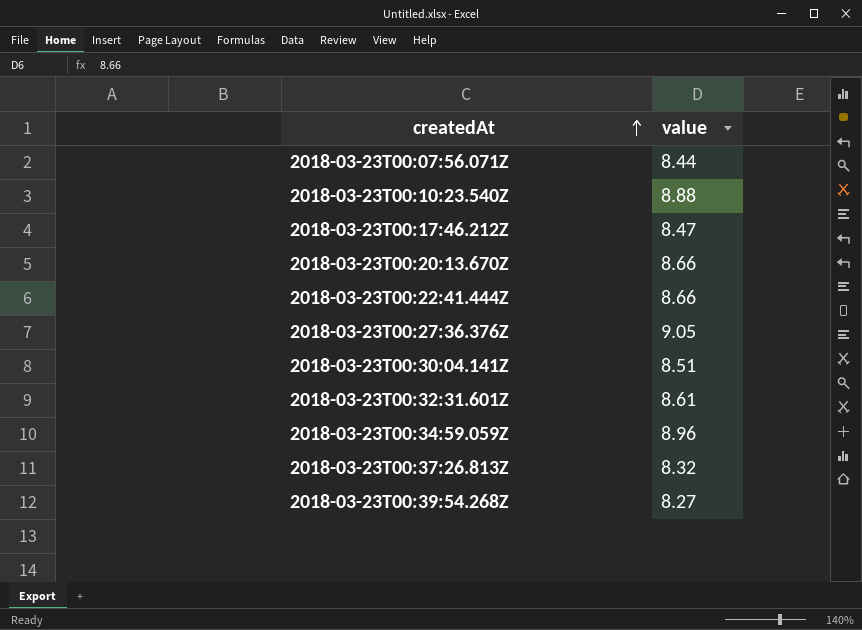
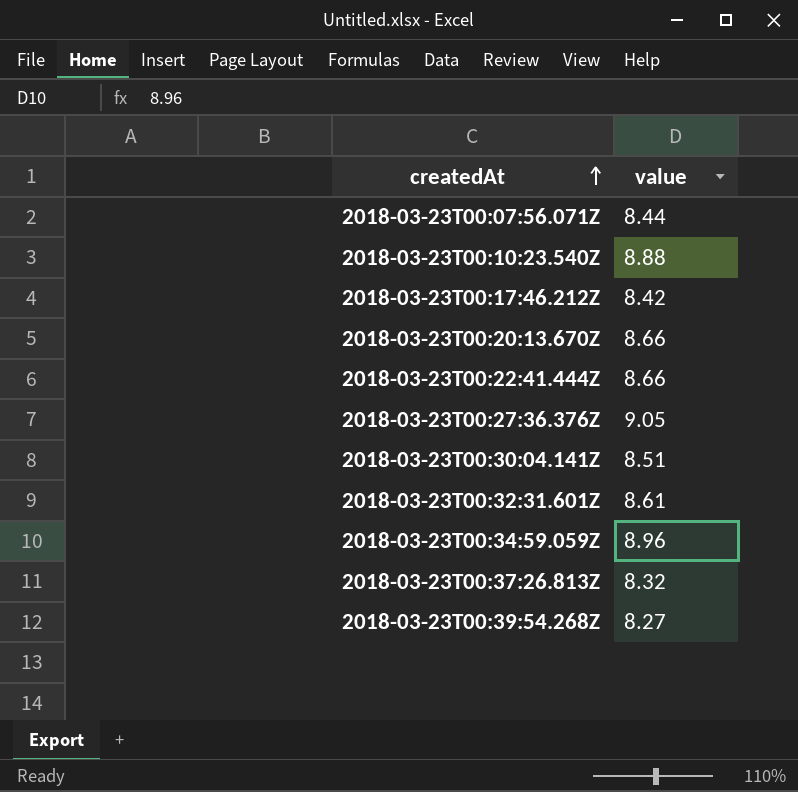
2018-03-23T00:17:46.212Z | value: 8.47 -> 8.42

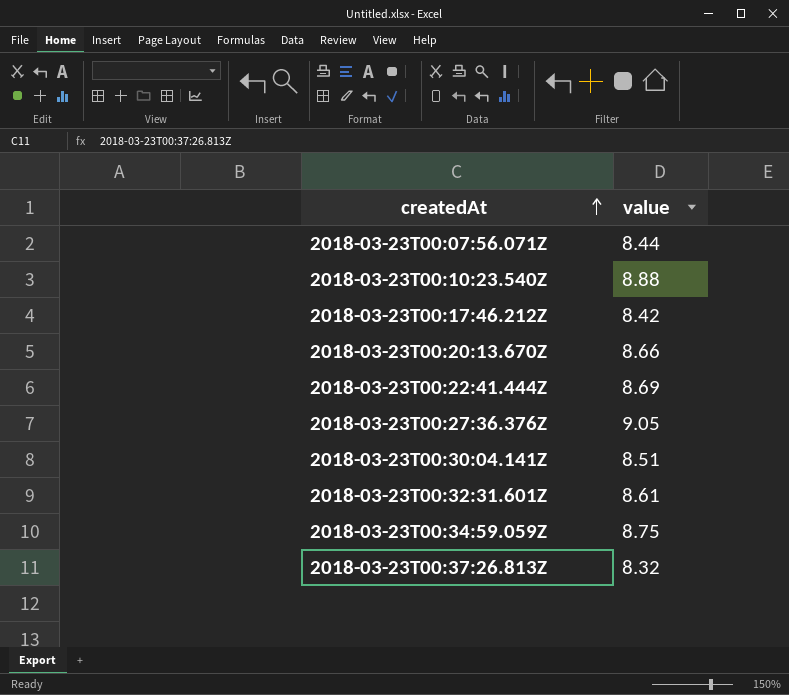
row 2018-03-23T00:39:54.268Z: 8.27 -> none
2018-03-23T00:22:41.444Z | value: 8.66 -> 8.69
2018-03-23T00:34:59.059Z | value: 8.96 -> 8.75

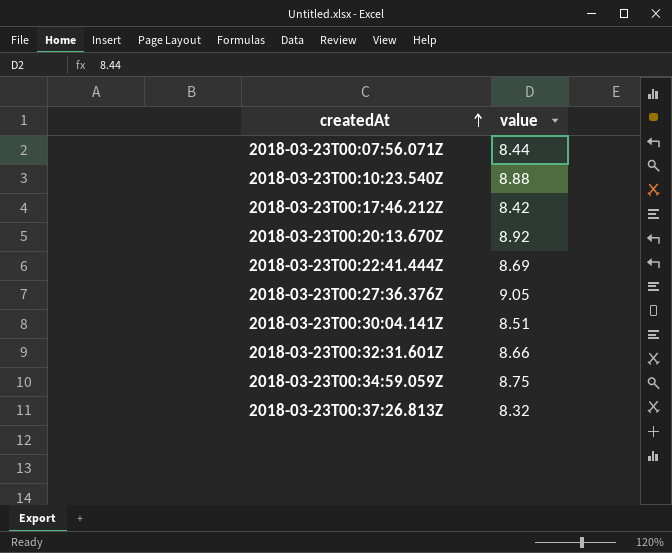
2018-03-23T00:20:13.670Z | value: 8.66 -> 8.92
2018-03-23T00:32:31.601Z | value: 8.61 -> 8.66

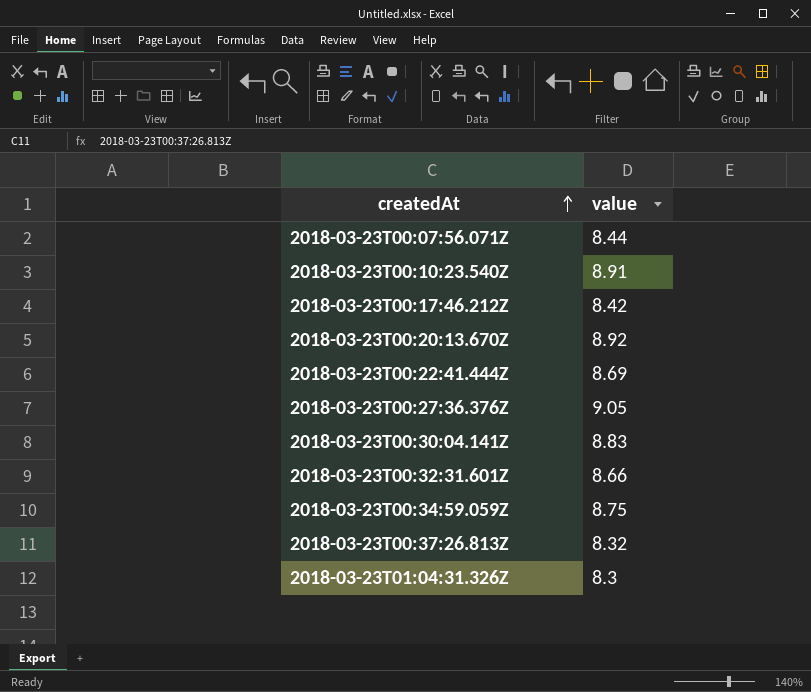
2018-03-23T00:10:23.540Z | value: 8.88 -> 8.91
2018-03-23T00:30:04.141Z | value: 8.51 -> 8.83
row 2018-03-23T01:04:31.326Z: none -> 8.3

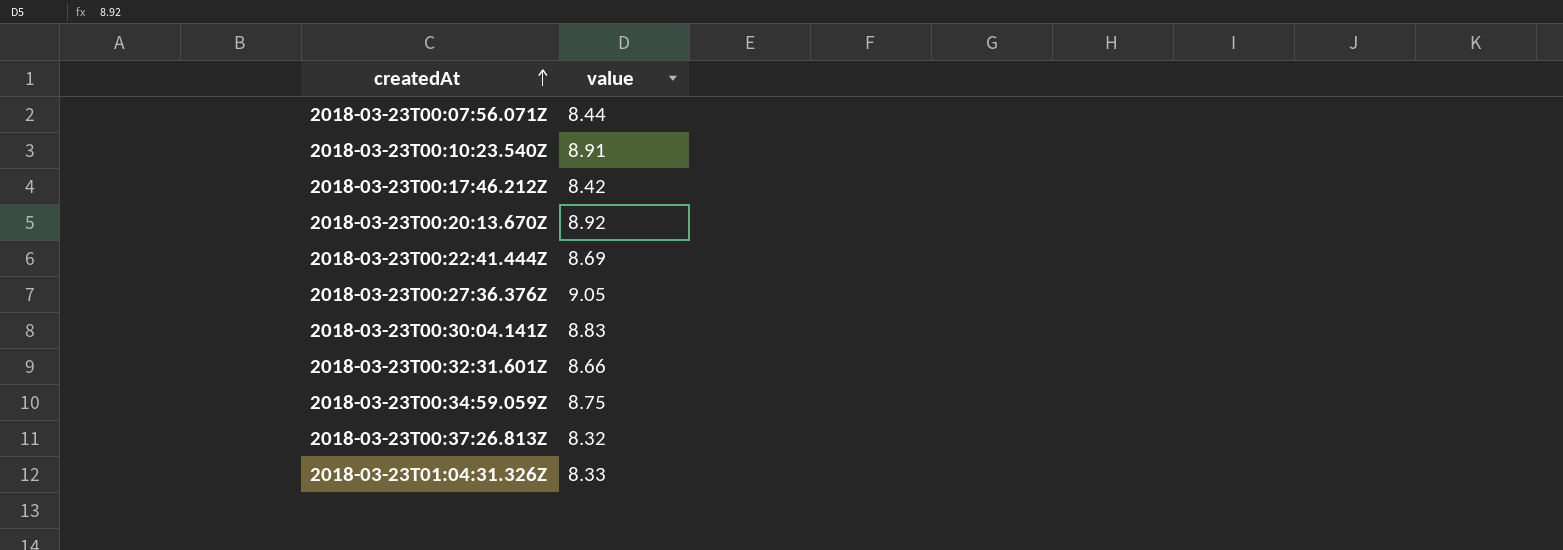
2018-03-23T01:04:31.326Z | value: 8.3 -> 8.33

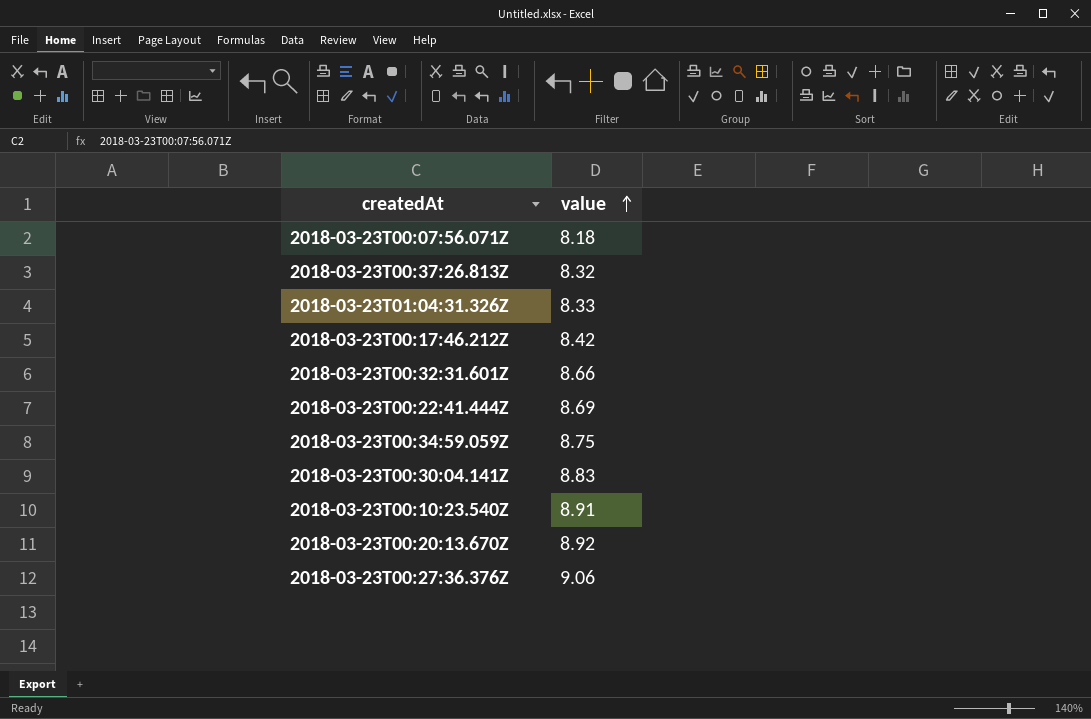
row order: createdAt ascending -> value ascending
2018-03-23T00:07:56.071Z | value: 8.44 -> 8.18
2018-03-23T00:27:36.376Z | value: 9.05 -> 9.06

